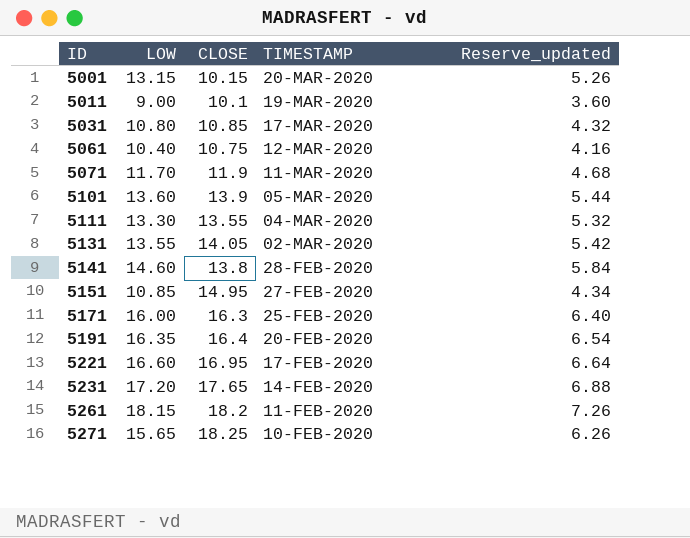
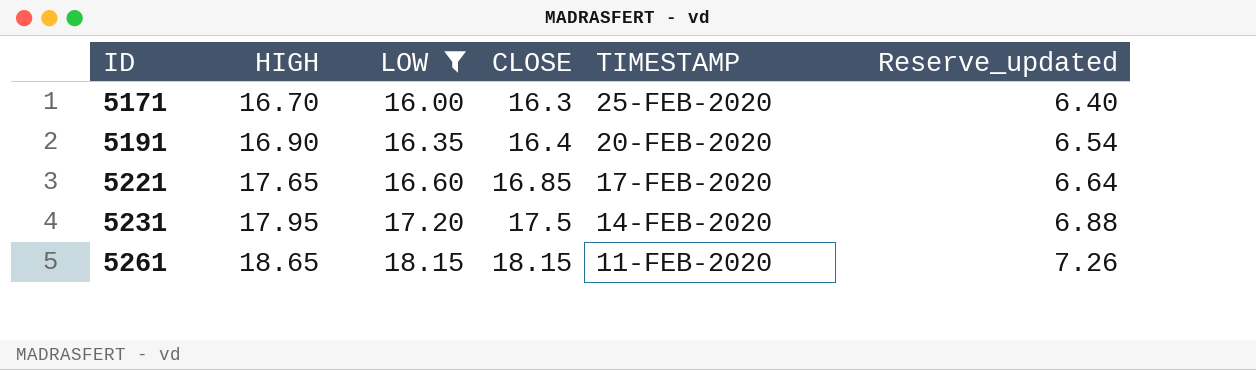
filter: none -> LOW >= 16.00
column HIGH | position: none -> 2
5221 | CLOSE: 16.95 -> 16.85
5231 | CLOSE: 17.65 -> 17.5
5261 | CLOSE: 18.2 -> 18.15

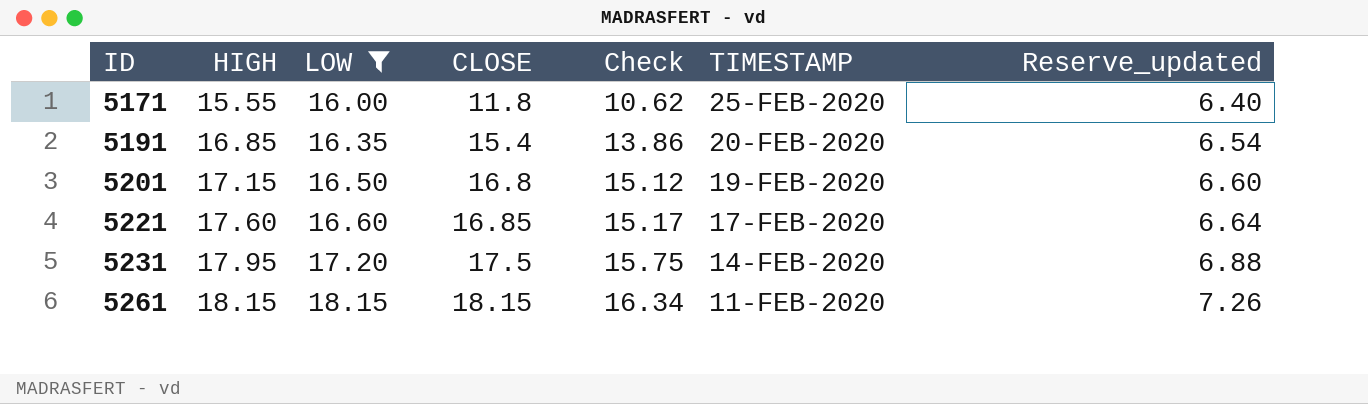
column Check | formula: none -> [CLOSE] * 0.9
5171 | HIGH: 16.70 -> 15.55
5171 | CLOSE: 16.3 -> 11.8
5191 | HIGH: 16.90 -> 16.85
5191 | CLOSE: 16.4 -> 15.4
row 5201: none -> 17.15 | 16.50 | 16.8 | 15.12 | 19-FEB-2020 | 6.60
5221 | HIGH: 17.65 -> 17.60
5261 | HIGH: 18.65 -> 18.15

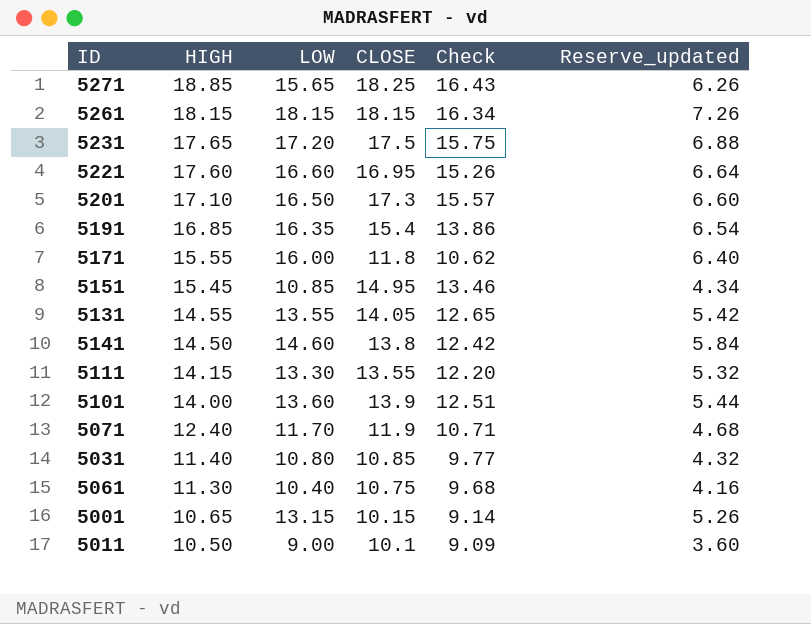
filter: LOW >= 16.00 -> none
row order: ID ascending -> HIGH descending
column TIMESTAMP | position: 6 -> none
5231 | HIGH: 17.95 -> 17.65
5221 | CLOSE: 16.85 -> 16.95
5221 | Check: 15.17 -> 15.26
5201 | HIGH: 17.15 -> 17.10
5201 | CLOSE: 16.8 -> 17.3
5201 | Check: 15.12 -> 15.57

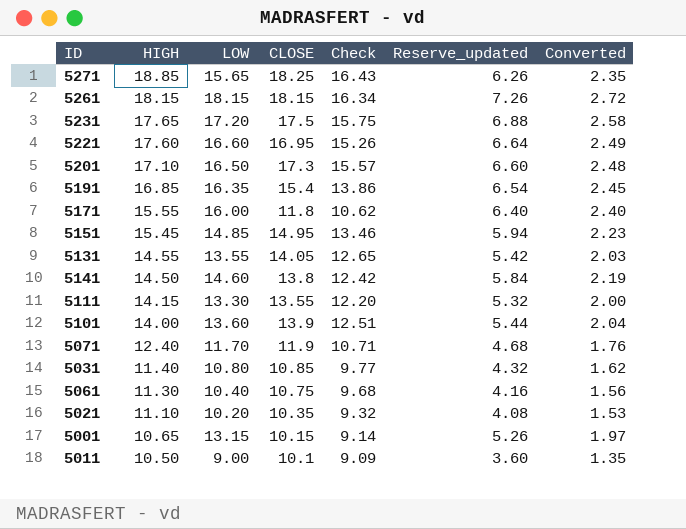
column Converted | formula: none -> [LOW] * 0.15
5151 | LOW: 10.85 -> 14.85
5151 | Reserve_updated: 4.34 -> 5.94
row 5021: none -> 11.10 | 10.20 | 10.35 | 9.32 | 4.08 | 1.53

